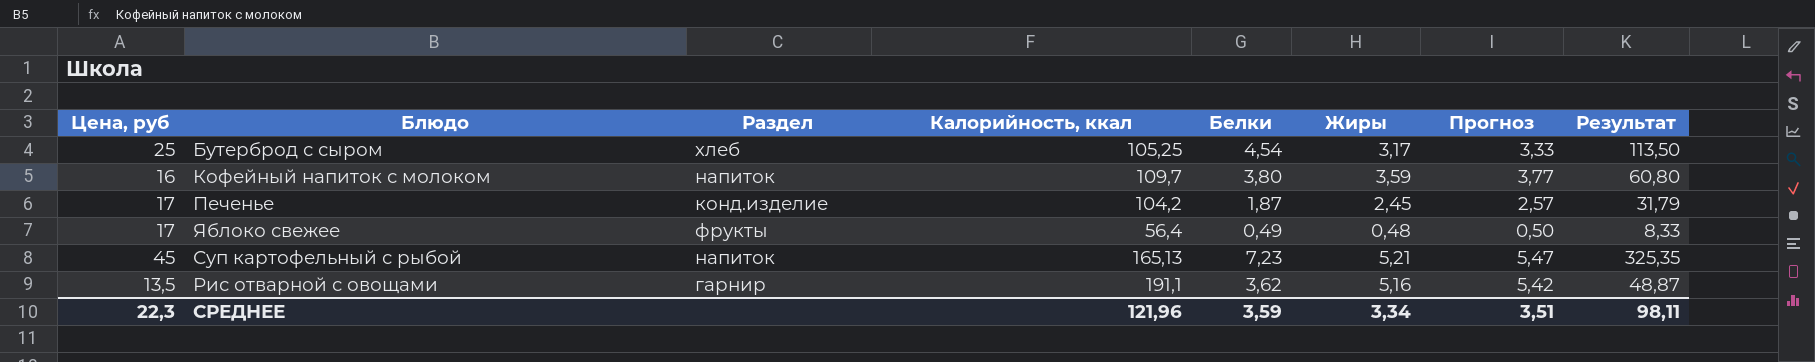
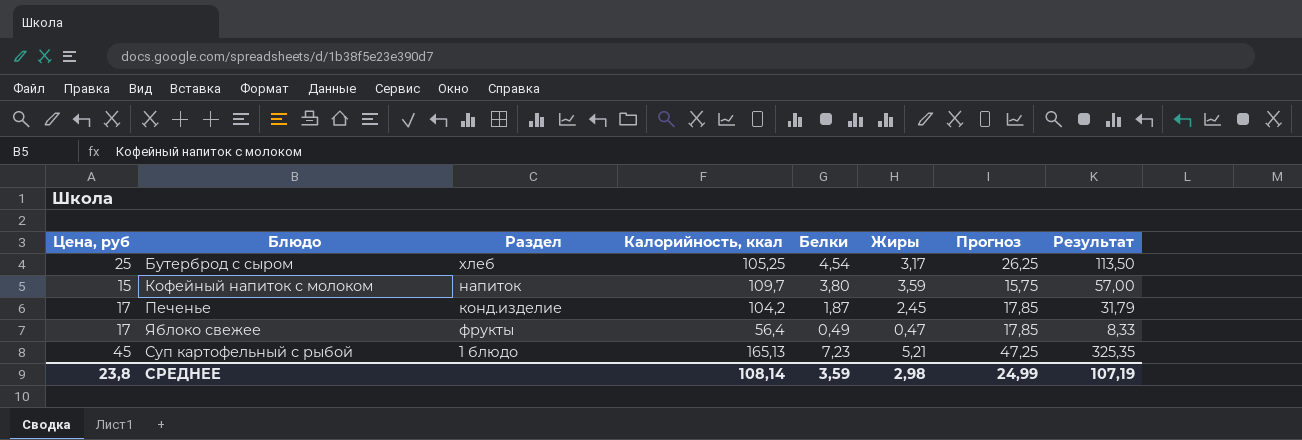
column Прогноз | formula: [Жиры] * 1,05 -> [Цена, руб] * 1,05
row Рис отварной с овощами: 13,5 | гарнир | 191,1 | 3,62 | 5,16 | 5,42 | 48,87 -> none
Кофейный напиток с молоком | Цена, руб: 16 -> 15
Кофейный напиток с молоком | Результат: 60,80 -> 57,00
Яблоко свежее | Жиры: 0,48 -> 0,47
Суп картофельный с рыбой | Раздел: напиток -> 1 блюдо
СРЕДНЕЕ | Цена, руб: 22,3 -> 23,8
СРЕДНЕЕ | Калорийность, ккал: 121,96 -> 108,14
СРЕДНЕЕ | Жиры: 3,34 -> 2,98
СРЕДНЕЕ | Прогноз: 3,51 -> 24,99
СРЕДНЕЕ | Результат: 98,11 -> 107,19

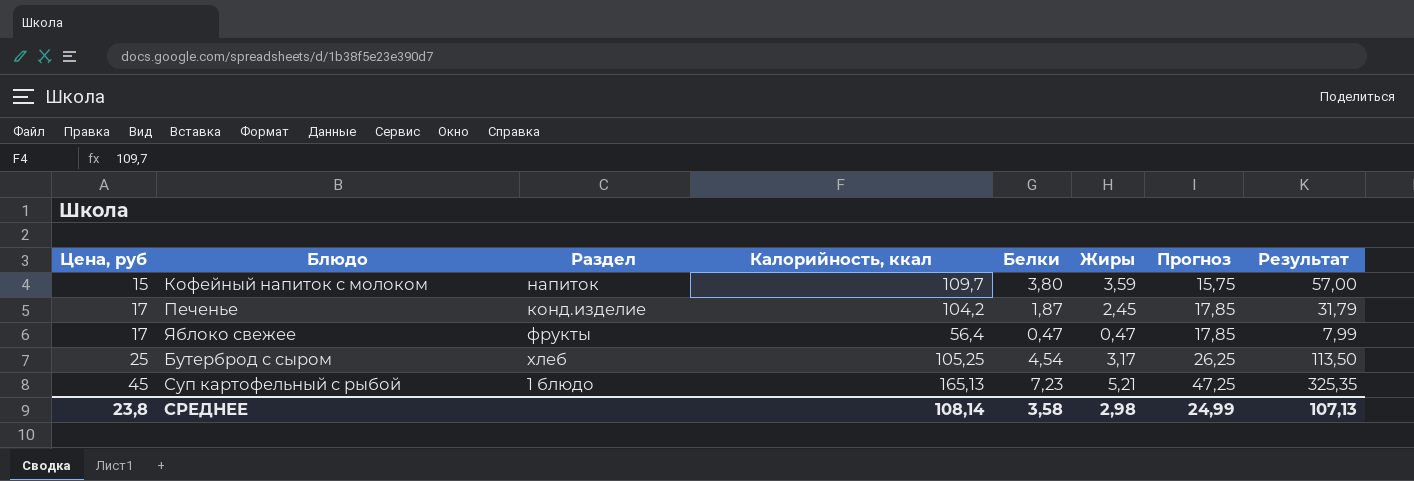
row order: none -> Цена, руб ascending
Яблоко свежее | Белки: 0,49 -> 0,47
Яблоко свежее | Результат: 8,33 -> 7,99
СРЕДНЕЕ | Белки: 3,59 -> 3,58
СРЕДНЕЕ | Результат: 107,19 -> 107,13

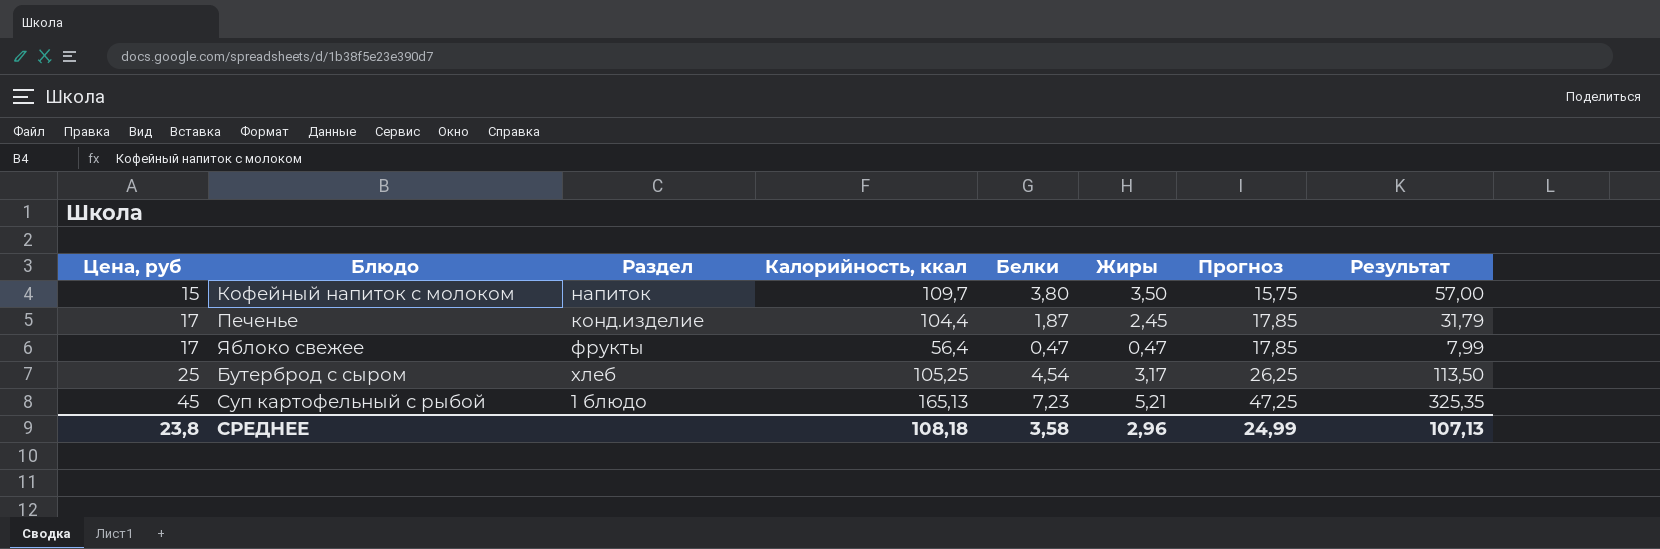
Кофейный напиток с молоком | Жиры: 3,59 -> 3,50
Печенье | Калорийность, ккал: 104,2 -> 104,4
СРЕДНЕЕ | Калорийность, ккал: 108,14 -> 108,18
СРЕДНЕЕ | Жиры: 2,98 -> 2,96

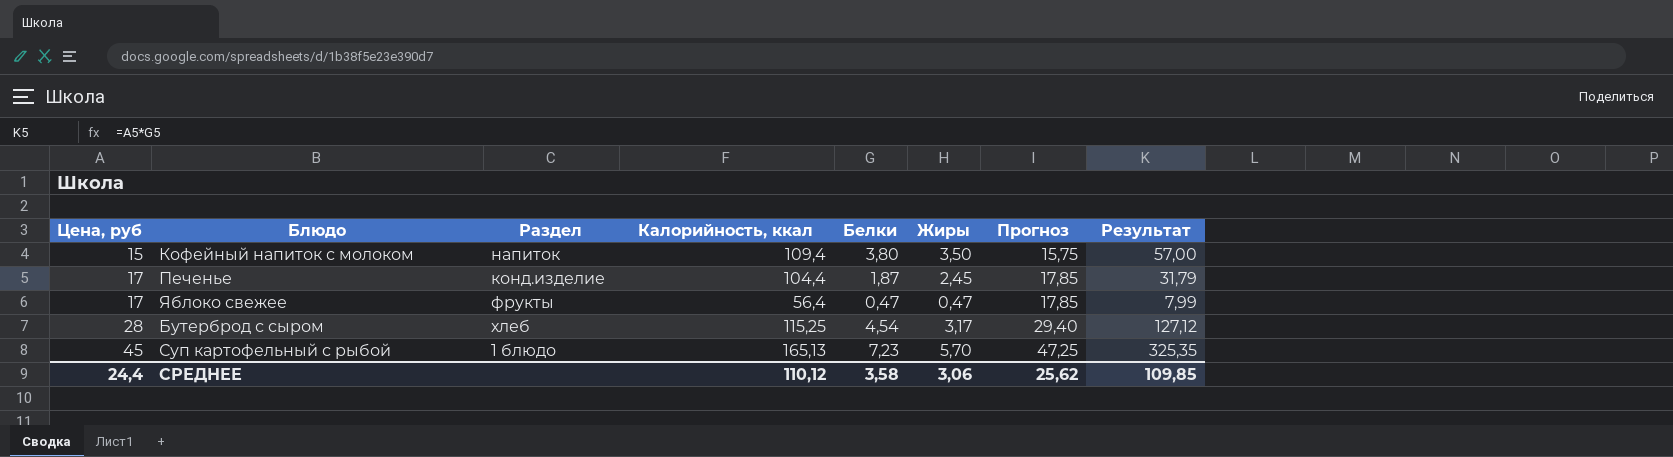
Кофейный напиток с молоком | Калорийность, ккал: 109,7 -> 109,4
Бутерброд с сыром | Цена, руб: 25 -> 28
Бутерброд с сыром | Калорийность, ккал: 105,25 -> 115,25
Бутерброд с сыром | Прогноз: 26,25 -> 29,40
Бутерброд с сыром | Результат: 113,50 -> 127,12
Суп картофельный с рыбой | Жиры: 5,21 -> 5,70
СРЕДНЕЕ | Цена, руб: 23,8 -> 24,4
СРЕДНЕЕ | Калорийность, ккал: 108,18 -> 110,12
СРЕДНЕЕ | Жиры: 2,96 -> 3,06
СРЕДНЕЕ | Прогноз: 24,99 -> 25,62
СРЕДНЕЕ | Результат: 107,13 -> 109,85

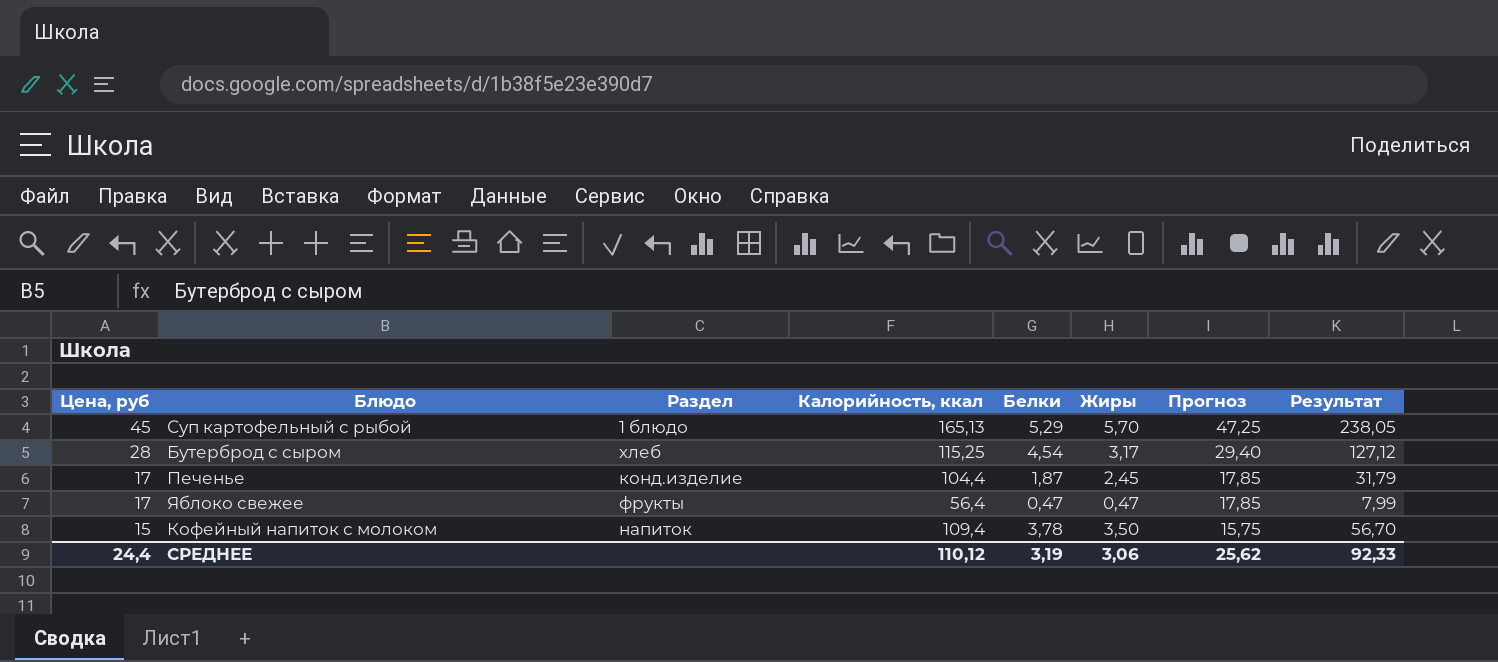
row order: Цена, руб ascending -> Цена, руб descending
Суп картофельный с рыбой | Белки: 7,23 -> 5,29
Суп картофельный с рыбой | Результат: 325,35 -> 238,05
Кофейный напиток с молоком | Белки: 3,80 -> 3,78
Кофейный напиток с молоком | Результат: 57,00 -> 56,70
СРЕДНЕЕ | Белки: 3,58 -> 3,19
СРЕДНЕЕ | Результат: 109,85 -> 92,33

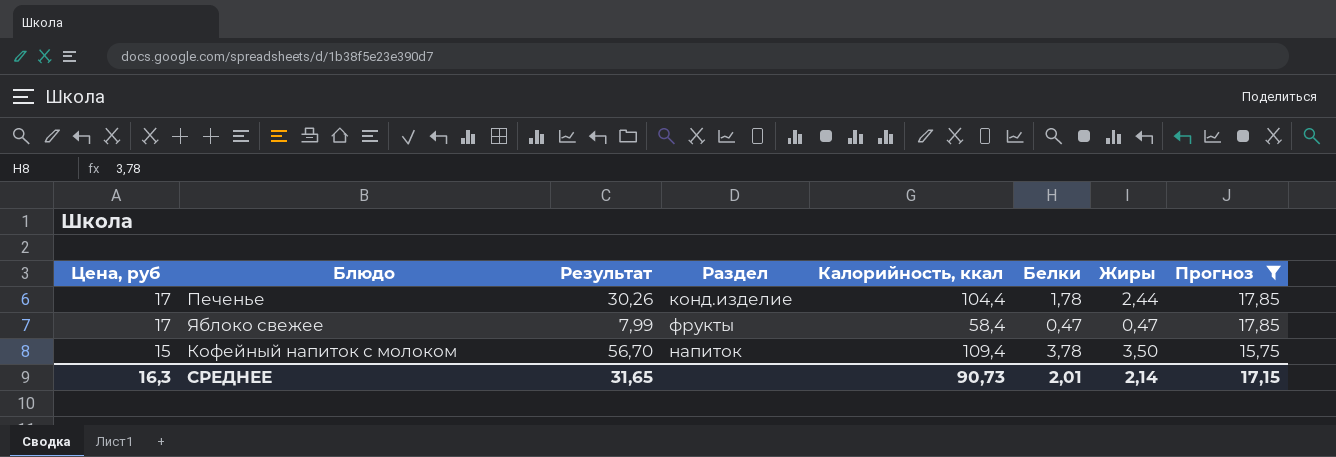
filter: none -> Прогноз <= 17,85
column Результат | position: 8 -> 3
Печенье | Результат: 31,79 -> 30,26
Печенье | Белки: 1,87 -> 1,78
Печенье | Жиры: 2,45 -> 2,44
Яблоко свежее | Калорийность, ккал: 56,4 -> 58,4
СРЕДНЕЕ | Цена, руб: 24,4 -> 16,3
СРЕДНЕЕ | Результат: 92,33 -> 31,65
СРЕДНЕЕ | Калорийность, ккал: 110,12 -> 90,73
СРЕДНЕЕ | Белки: 3,19 -> 2,01
СРЕДНЕЕ | Жиры: 3,06 -> 2,14
СРЕДНЕЕ | Прогноз: 25,62 -> 17,15

